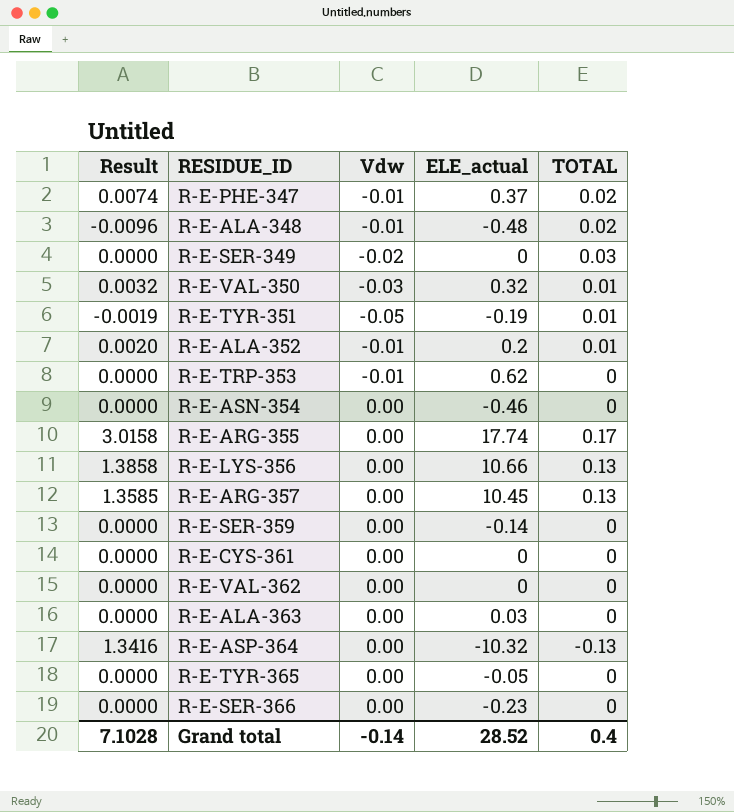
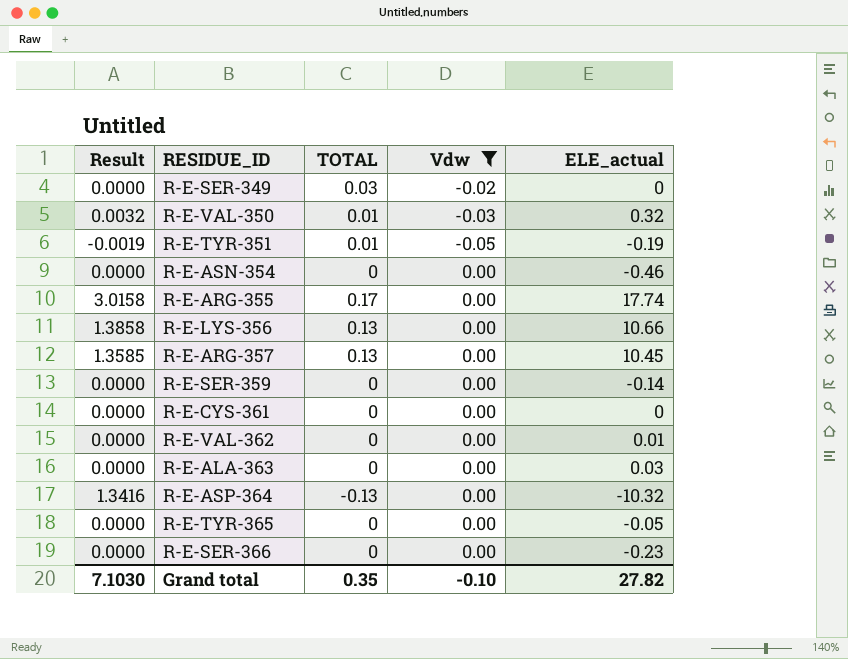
filter: none -> Vdw != -0.01
column TOTAL | position: 5 -> 3
R-E-VAL-362 | ELE_actual: 0 -> 0.01
Grand total | Result: 7.1028 -> 7.1030
Grand total | TOTAL: 0.4 -> 0.35
Grand total | Vdw: -0.14 -> -0.10
Grand total | ELE_actual: 28.52 -> 27.82

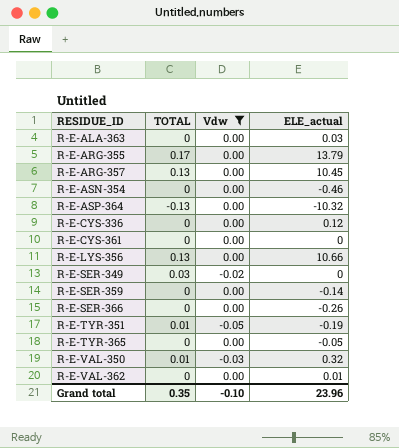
row order: none -> RESIDUE_ID ascending
column Result | formula: [TOTAL] * [ELE_actual] -> none
R-E-ARG-355 | ELE_actual: 17.74 -> 13.79
row R-E-CYS-336: none -> 0 | 0.00 | 0.12
R-E-SER-366 | ELE_actual: -0.23 -> -0.26
Grand total | ELE_actual: 27.82 -> 23.96

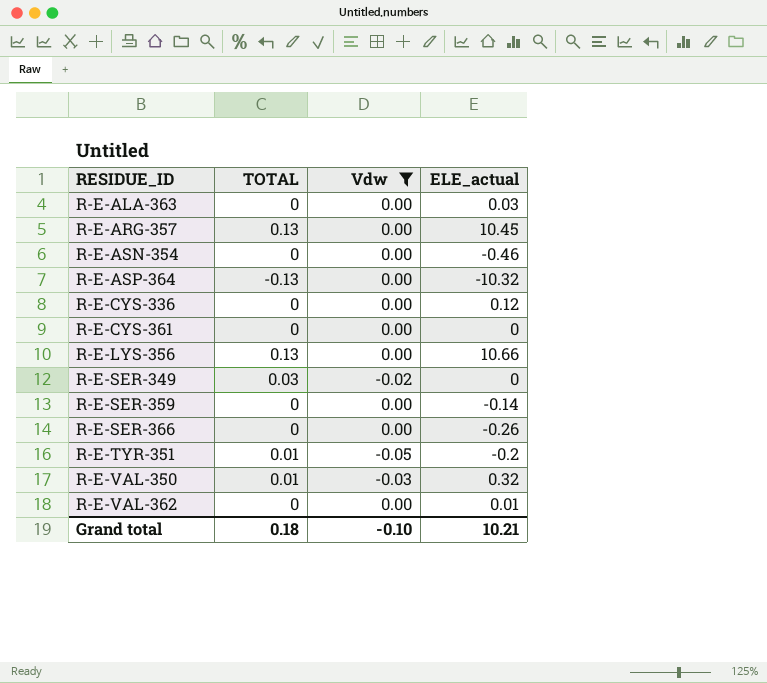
row R-E-ARG-355: 0.17 | 0.00 | 13.79 -> none
row R-E-TYR-365: 0 | 0.00 | -0.05 -> none
R-E-TYR-351 | ELE_actual: -0.19 -> -0.2
Grand total | TOTAL: 0.35 -> 0.18
Grand total | ELE_actual: 23.96 -> 10.21

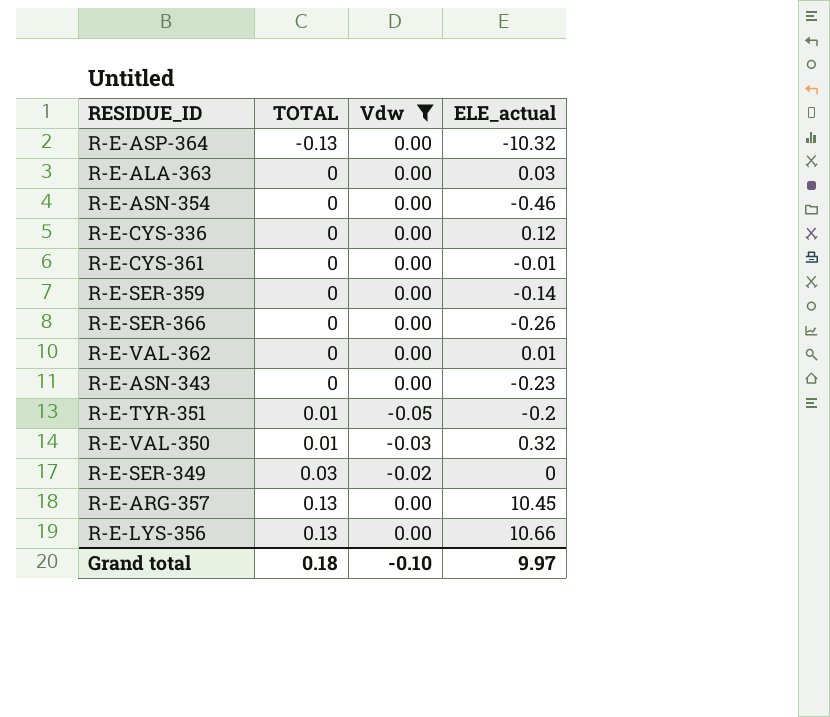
row order: RESIDUE_ID ascending -> TOTAL ascending
R-E-CYS-361 | ELE_actual: 0 -> -0.01
row R-E-ASN-343: none -> 0 | 0.00 | -0.23
Grand total | ELE_actual: 10.21 -> 9.97

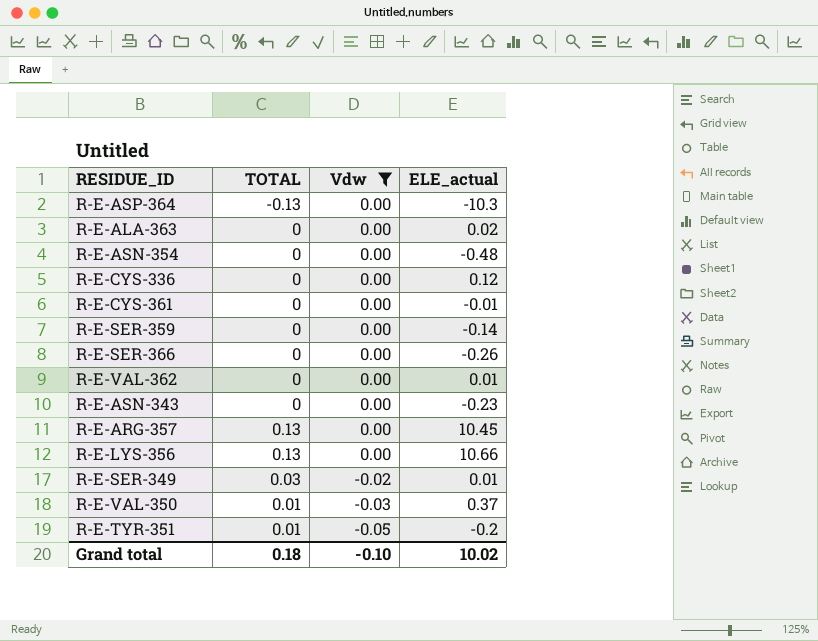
row order: TOTAL ascending -> Vdw descending
R-E-ASP-364 | ELE_actual: -10.32 -> -10.3
R-E-ALA-363 | ELE_actual: 0.03 -> 0.02
R-E-ASN-354 | ELE_actual: -0.46 -> -0.48
R-E-SER-349 | ELE_actual: 0 -> 0.01
R-E-VAL-350 | ELE_actual: 0.32 -> 0.37
Grand total | ELE_actual: 9.97 -> 10.02

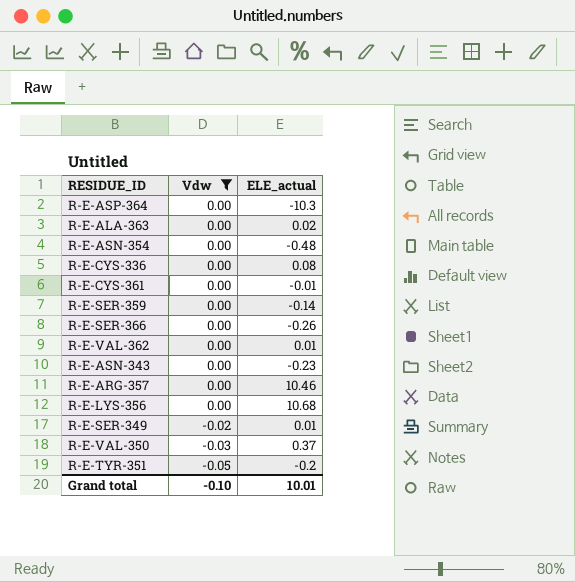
column TOTAL | position: 2 -> none
R-E-CYS-336 | ELE_actual: 0.12 -> 0.08
R-E-ARG-357 | ELE_actual: 10.45 -> 10.46
R-E-LYS-356 | ELE_actual: 10.66 -> 10.68
Grand total | ELE_actual: 10.02 -> 10.01

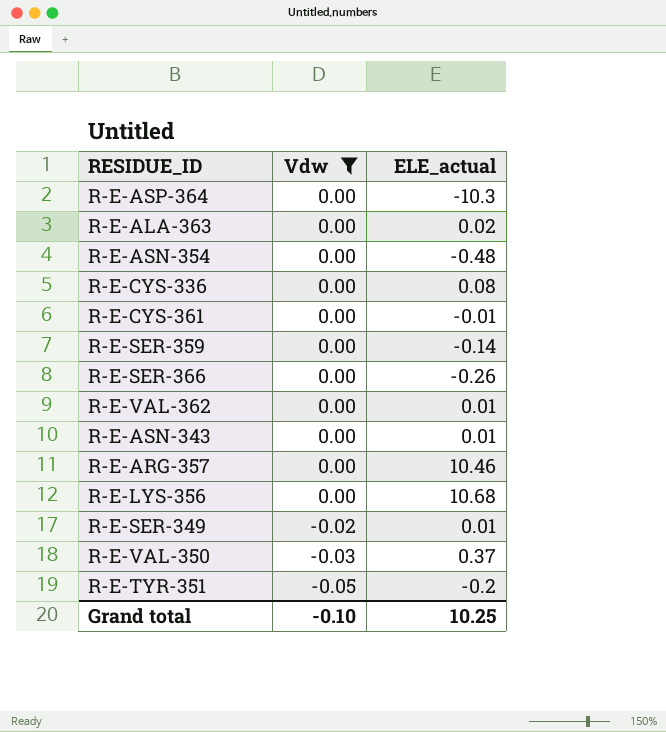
R-E-ASN-343 | ELE_actual: -0.23 -> 0.01
Grand total | ELE_actual: 10.01 -> 10.25

